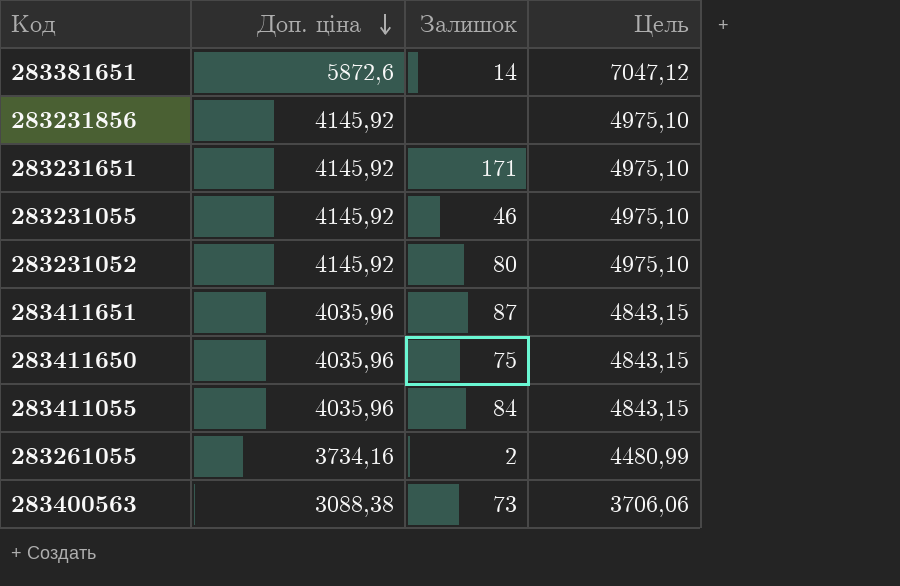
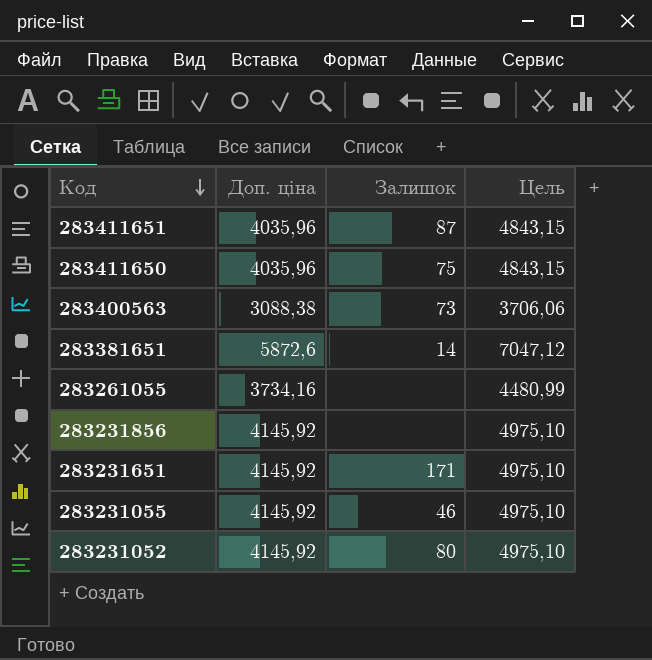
row order: Доп. ціна descending -> Код descending
row 283411055: 4035,96 | 84 | 4843,15 -> none
283261055 | Залишок: 2 -> none

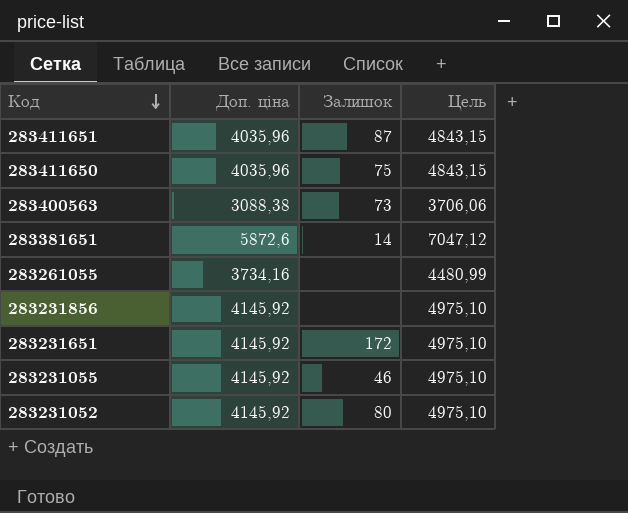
283231651 | Залишок: 171 -> 172

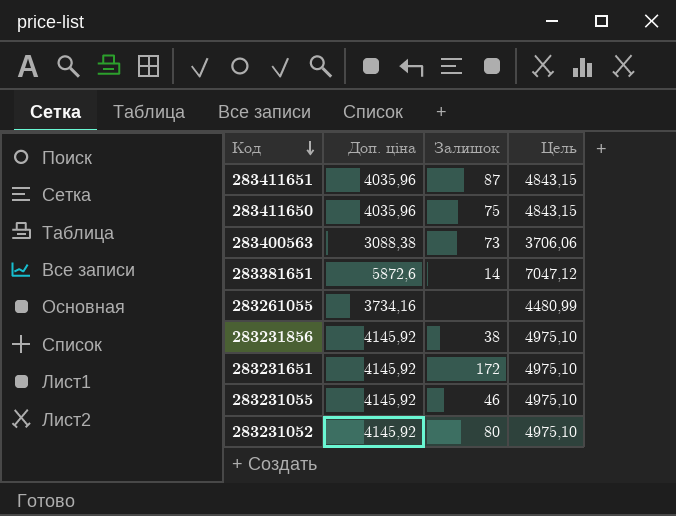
283231856 | Залишок: none -> 38

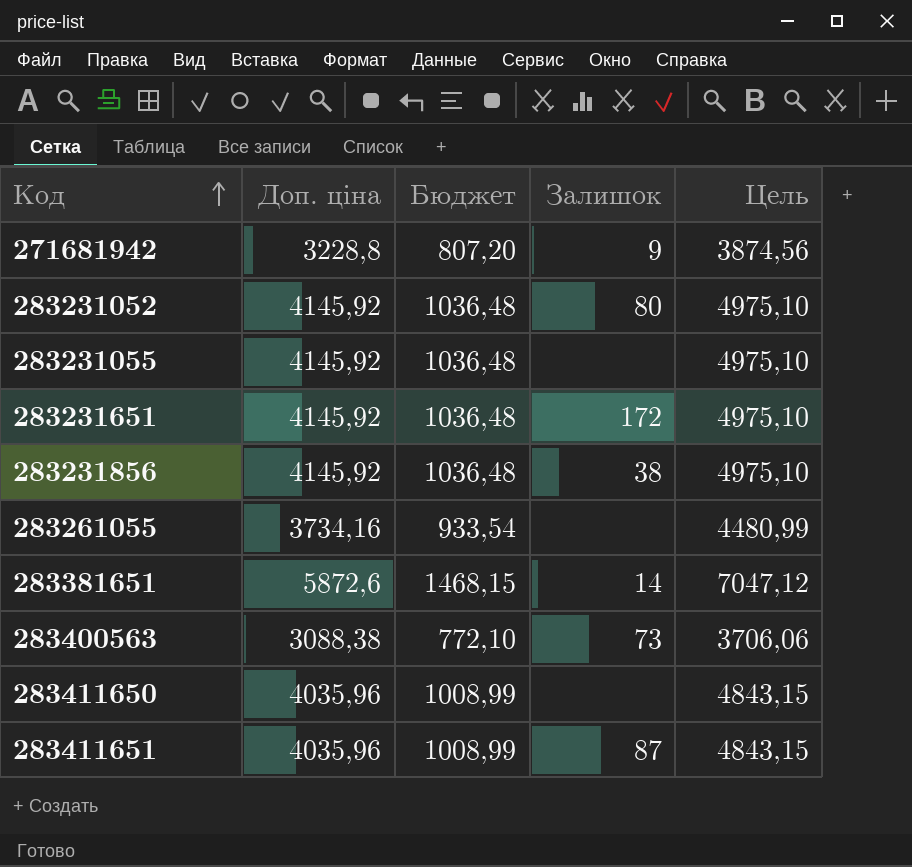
row order: Код descending -> Код ascending
column Бюджет | formula: none -> [Доп. ціна] * 0,25
row 271681942: none -> 3228,8 | 807,20 | 9 | 3874,56
283231055 | Залишок: 46 -> none
283411650 | Залишок: 75 -> none

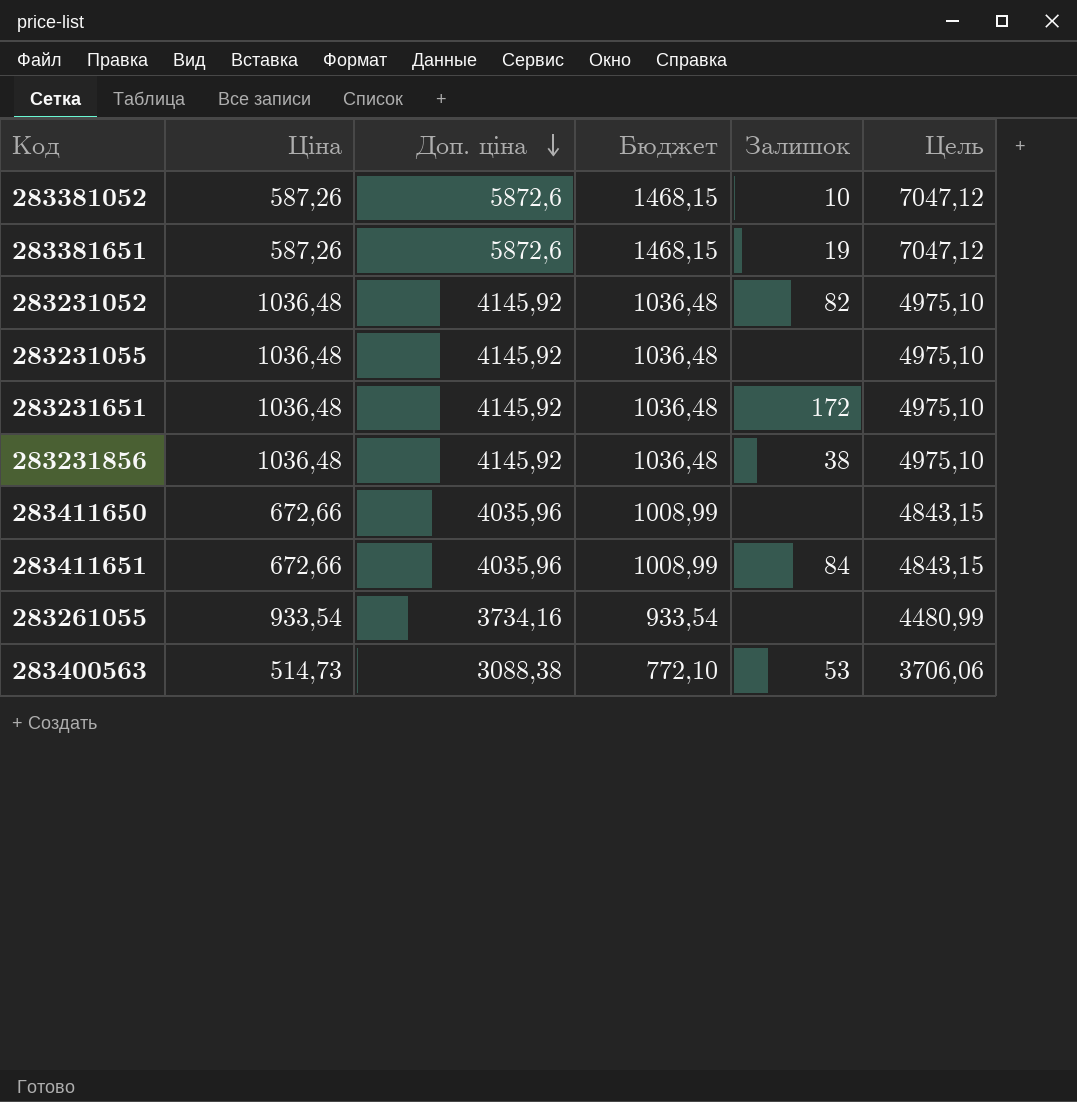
row order: Код ascending -> Доп. ціна descending
column Ціна | position: none -> 2
row 271681942: 3228,8 | 807,20 | 9 | 3874,56 -> none
row 283381052: none -> 587,26 | 5872,6 | 1468,15 | 10 | 7047,12
283381651 | Залишок: 14 -> 19
283231052 | Залишок: 80 -> 82
283411651 | Залишок: 87 -> 84
283400563 | Залишок: 73 -> 53

